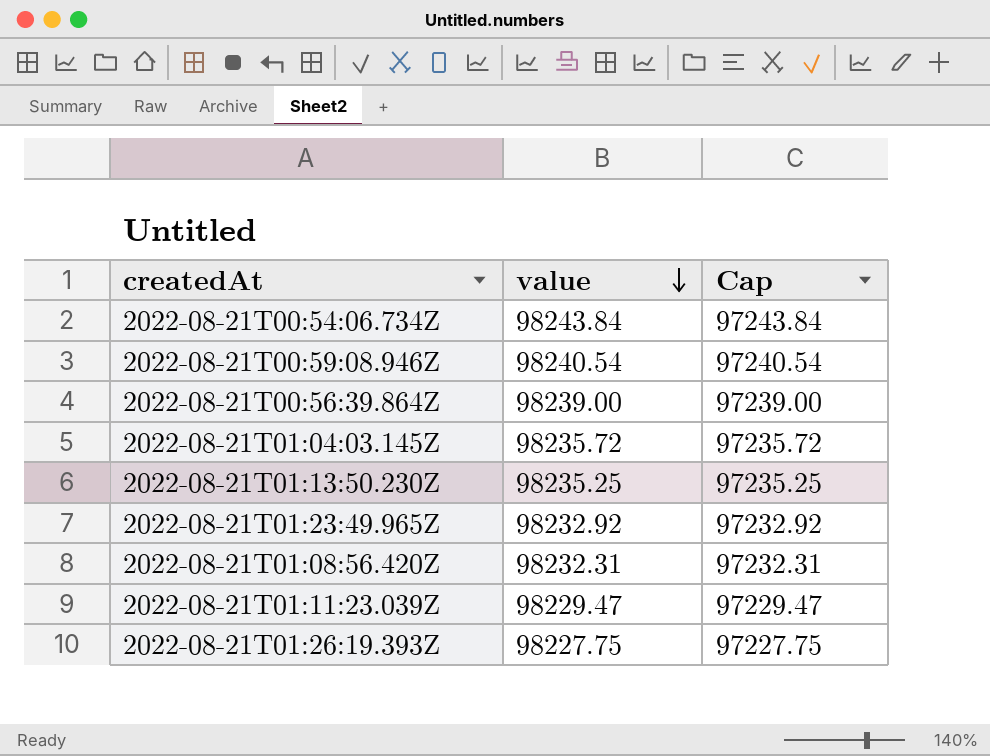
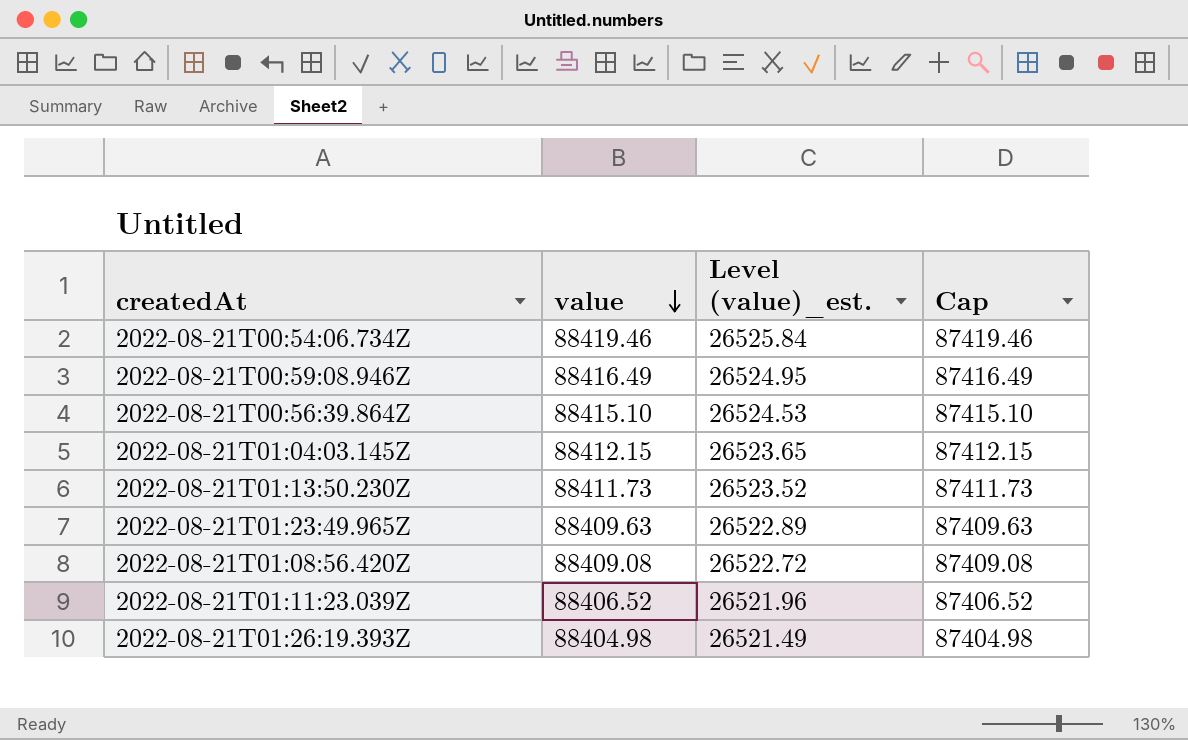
column Level (value)_est. | formula: none -> [value] * 0.3
2022-08-21T00:54:06.734Z | value: 98243.84 -> 88419.46
2022-08-21T00:54:06.734Z | Cap: 97243.84 -> 87419.46
2022-08-21T00:59:08.946Z | value: 98240.54 -> 88416.49
2022-08-21T00:59:08.946Z | Cap: 97240.54 -> 87416.49
2022-08-21T00:56:39.864Z | value: 98239.00 -> 88415.10
2022-08-21T00:56:39.864Z | Cap: 97239.00 -> 87415.10
2022-08-21T01:04:03.145Z | value: 98235.72 -> 88412.15
2022-08-21T01:04:03.145Z | Cap: 97235.72 -> 87412.15
2022-08-21T01:13:50.230Z | value: 98235.25 -> 88411.73
2022-08-21T01:13:50.230Z | Cap: 97235.25 -> 87411.73
2022-08-21T01:23:49.965Z | value: 98232.92 -> 88409.63
2022-08-21T01:23:49.965Z | Cap: 97232.92 -> 87409.63
2022-08-21T01:08:56.420Z | value: 98232.31 -> 88409.08
2022-08-21T01:08:56.420Z | Cap: 97232.31 -> 87409.08
2022-08-21T01:11:23.039Z | value: 98229.47 -> 88406.52
2022-08-21T01:11:23.039Z | Cap: 97229.47 -> 87406.52
2022-08-21T01:26:19.393Z | value: 98227.75 -> 88404.98
2022-08-21T01:26:19.393Z | Cap: 97227.75 -> 87404.98

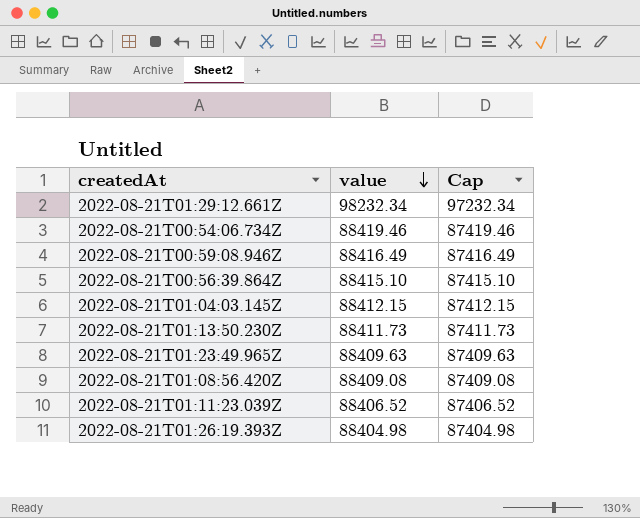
column Level (value)_est. | formula: [value] * 0.3 -> none
row 2022-08-21T01:29:12.661Z: none -> 98232.34 | 97232.34

